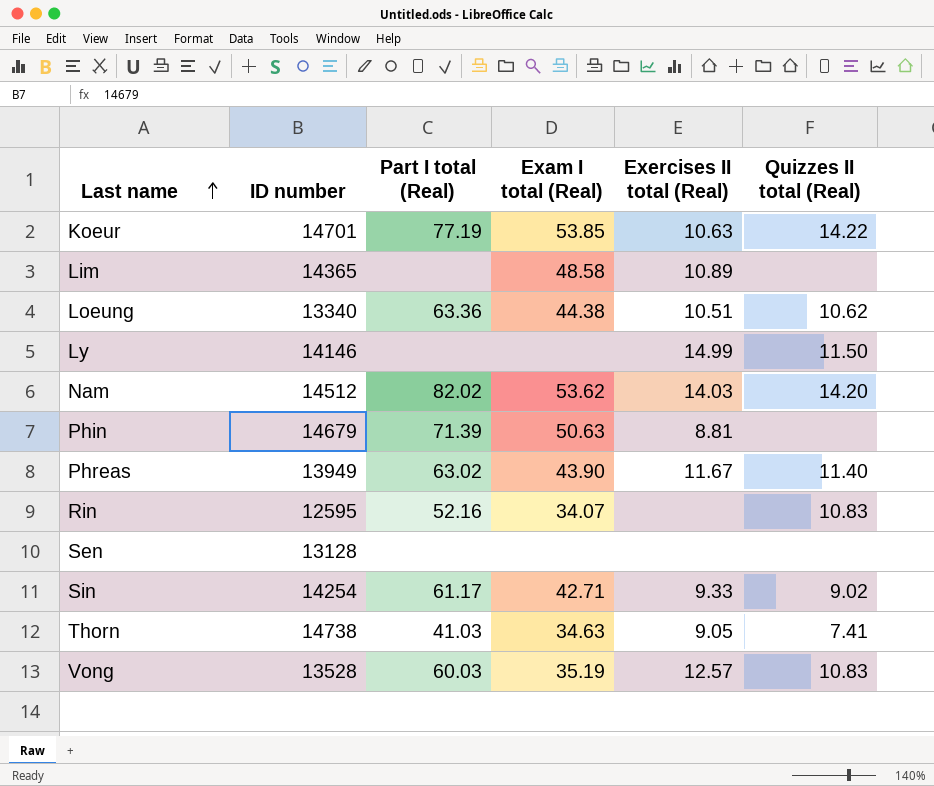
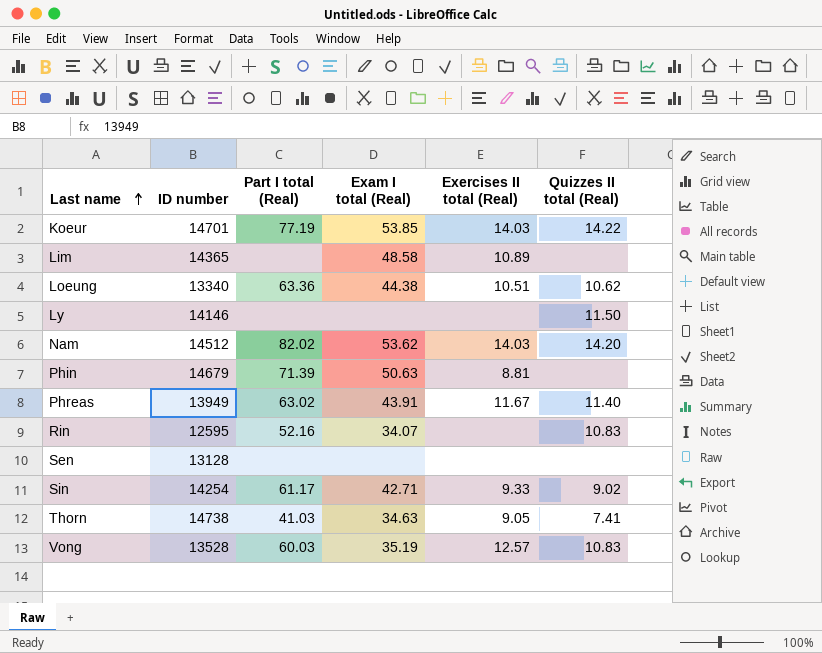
Koeur | Exercises II total (Real): 10.63 -> 14.03
Ly | Exercises II total (Real): 14.99 -> none
Phreas | Exam I total (Real): 43.90 -> 43.91

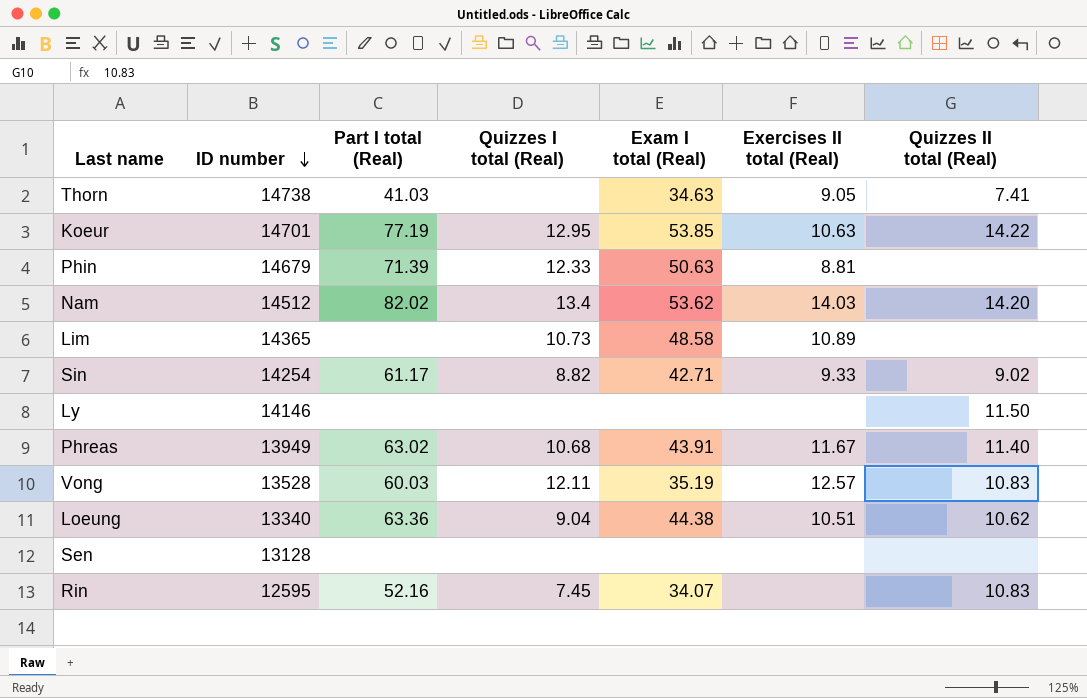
row order: Last name ascending -> ID number descending
column Quizzes I total (Real) | position: none -> 4
Koeur | Exercises II total (Real): 14.03 -> 10.63

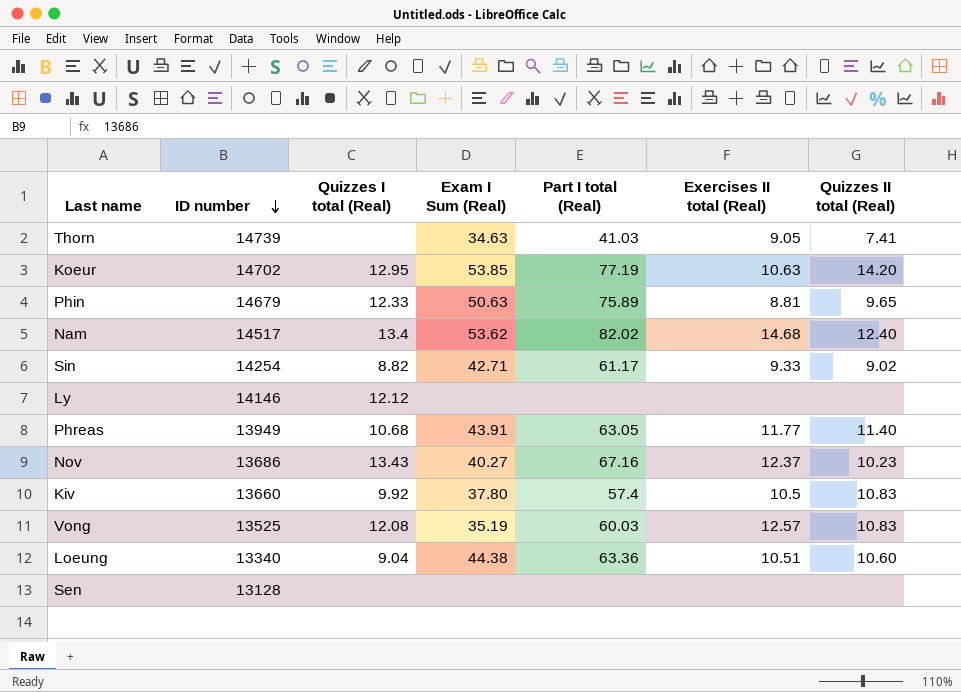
column name: Exam I total (Real) -> Exam I Sum (Real)
column Part I total (Real) | position: 3 -> 5
row Lim: 14365 | none | 10.73 | 48.58 | 10.89 | none -> none
row Rin: 12595 | 52.16 | 7.45 | 34.07 | none | 10.83 -> none
Thorn | ID number: 14738 -> 14739
Koeur | ID number: 14701 -> 14702
Koeur | Quizzes II total (Real): 14.22 -> 14.20
Phin | Part I total (Real): 71.39 -> 75.89
Phin | Quizzes II total (Real): none -> 9.65
Nam | ID number: 14512 -> 14517
Nam | Exercises II total (Real): 14.03 -> 14.68
Nam | Quizzes II total (Real): 14.20 -> 12.40
Ly | Quizzes I total (Real): none -> 12.12
Ly | Quizzes II total (Real): 11.50 -> none
Phreas | Part I total (Real): 63.02 -> 63.05
Phreas | Exercises II total (Real): 11.67 -> 11.77
row Nov: none -> 13686 | 13.43 | 40.27 | 67.16 | 12.37 | 10.23
row Kiv: none -> 13660 | 9.92 | 37.80 | 57.4 | 10.5 | 10.83
Vong | ID number: 13528 -> 13525
Vong | Quizzes I total (Real): 12.11 -> 12.08
Loeung | Quizzes II total (Real): 10.62 -> 10.60

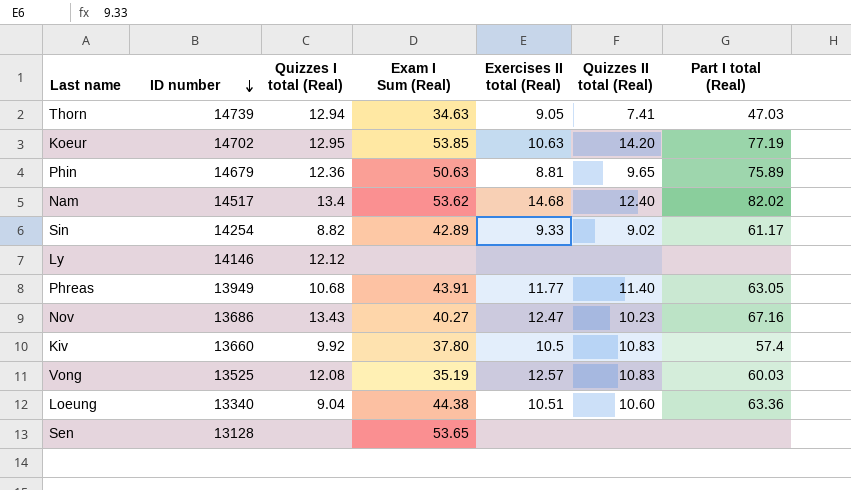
column Part I total (Real) | position: 5 -> 7
Thorn | Quizzes I total (Real): none -> 12.94
Thorn | Part I total (Real): 41.03 -> 47.03
Phin | Quizzes I total (Real): 12.33 -> 12.36
Sin | Exam I Sum (Real): 42.71 -> 42.89
Nov | Exercises II total (Real): 12.37 -> 12.47
Sen | Exam I Sum (Real): none -> 53.65

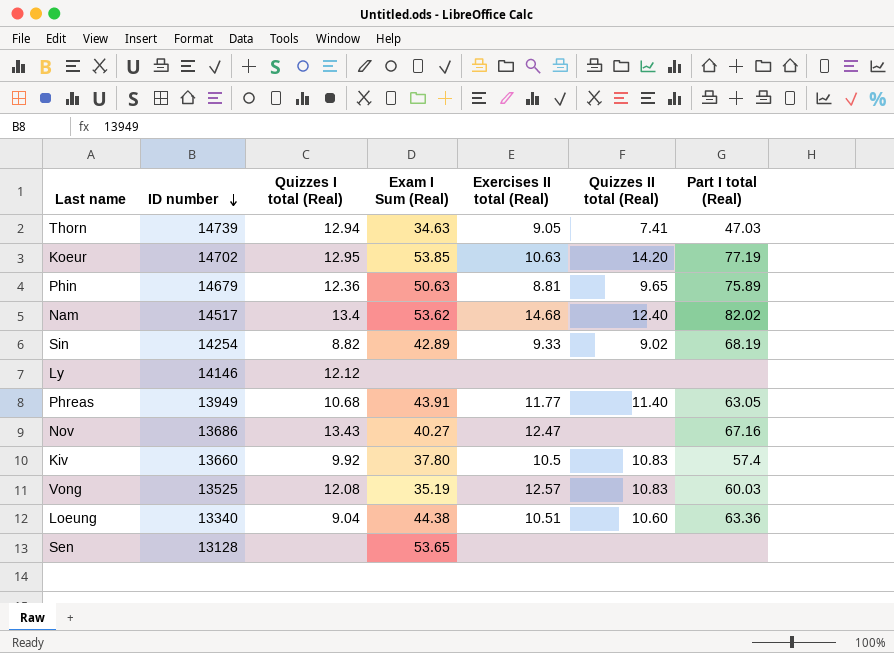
Sin | Part I total (Real): 61.17 -> 68.19
Nov | Quizzes II total (Real): 10.23 -> none

